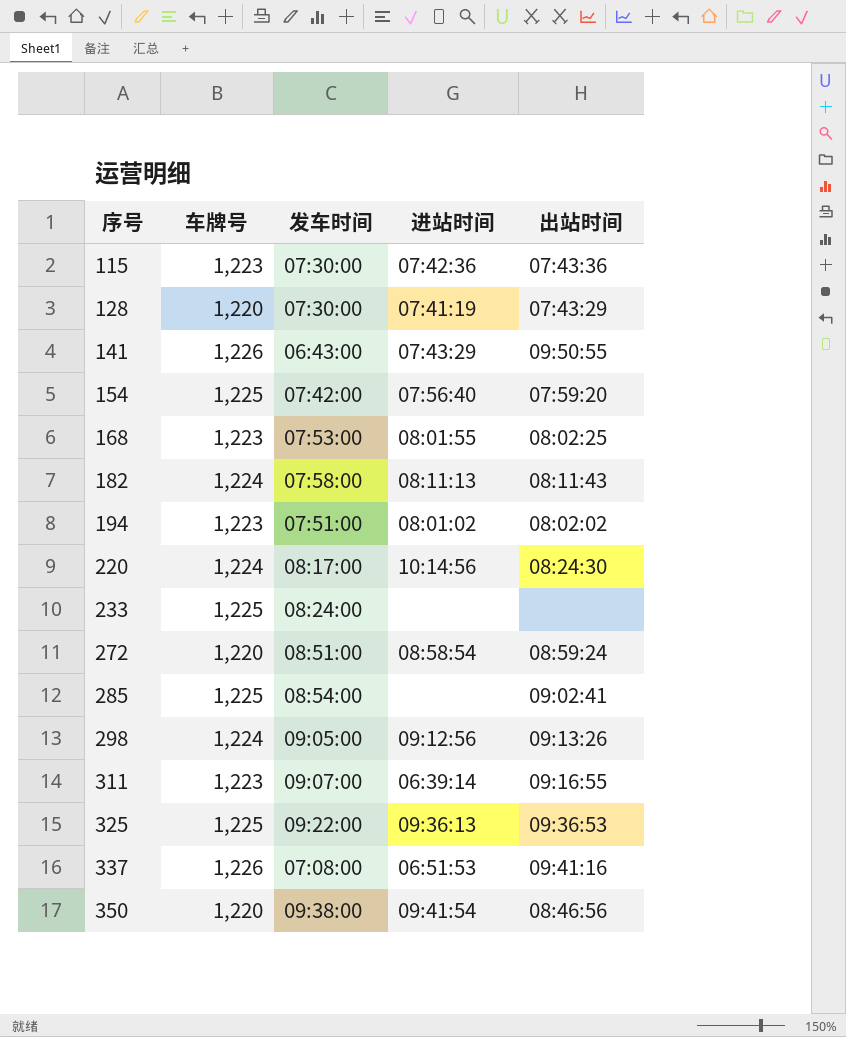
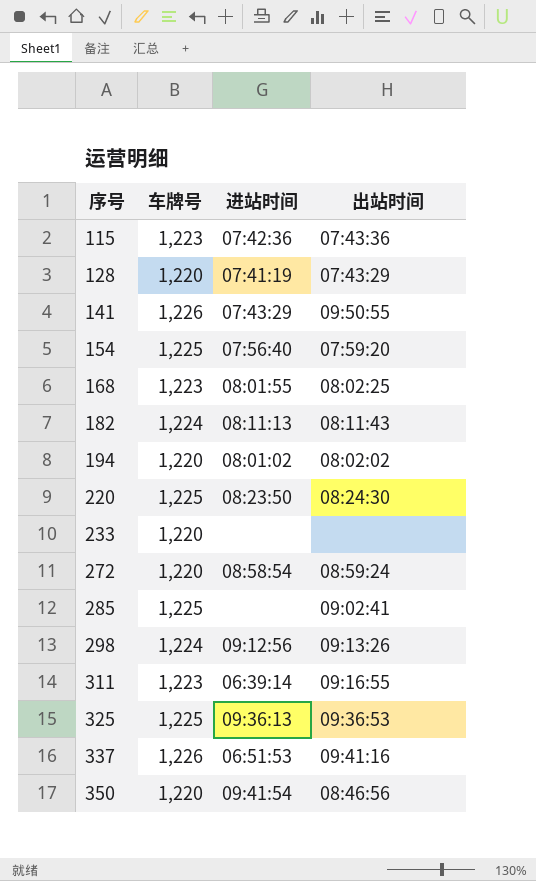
column 发车时间 | position: 3 -> none
194 | 车牌号: 1,223 -> 1,220
220 | 车牌号: 1,224 -> 1,225
220 | 进站时间: 10:14:56 -> 08:23:50
233 | 车牌号: 1,225 -> 1,220

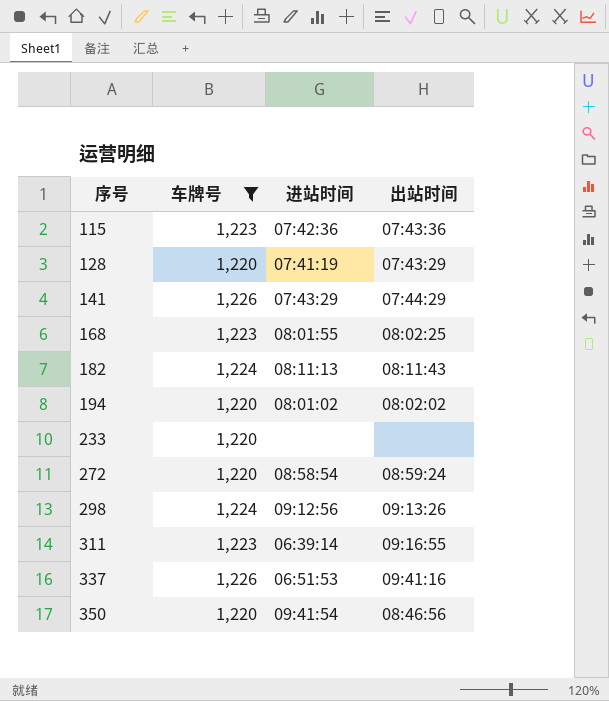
filter: none -> 车牌号 != 1,225
141 | 出站时间: 09:50:55 -> 07:44:29

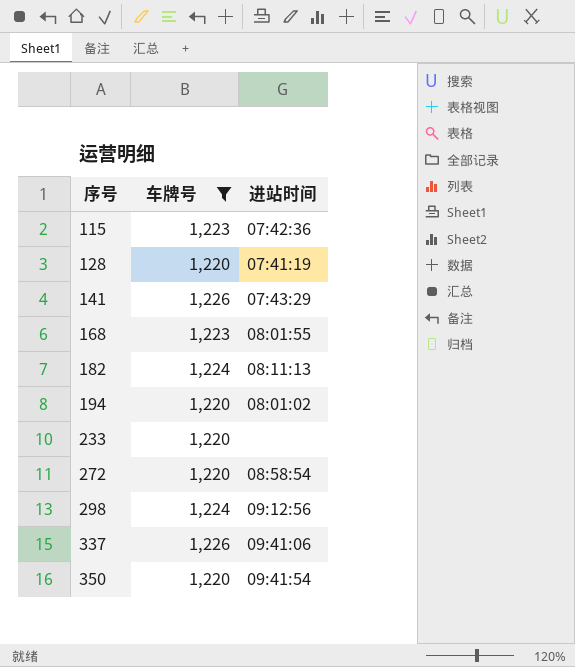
column 出站时间 | position: 4 -> none
row 311: 1,223 | 06:39:14 | 09:16:55 -> none
337 | 进站时间: 06:51:53 -> 09:41:06

